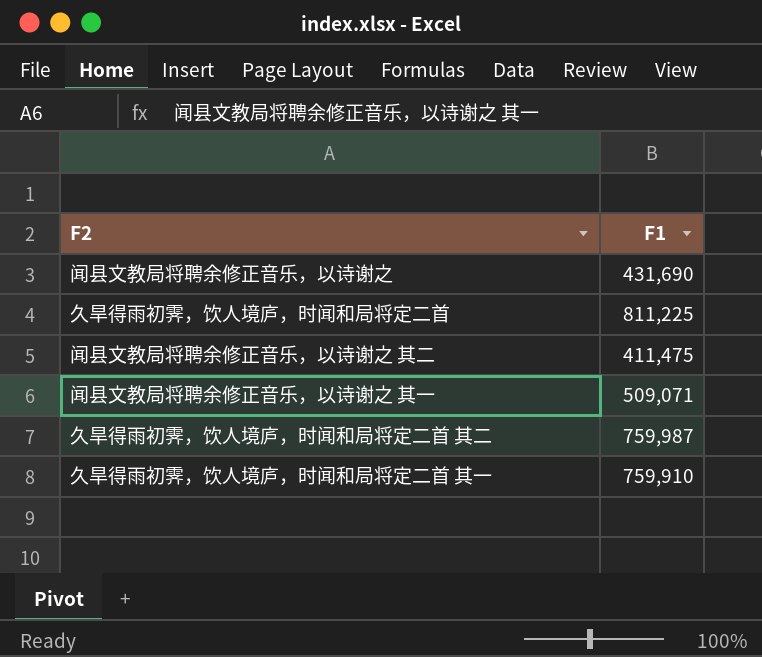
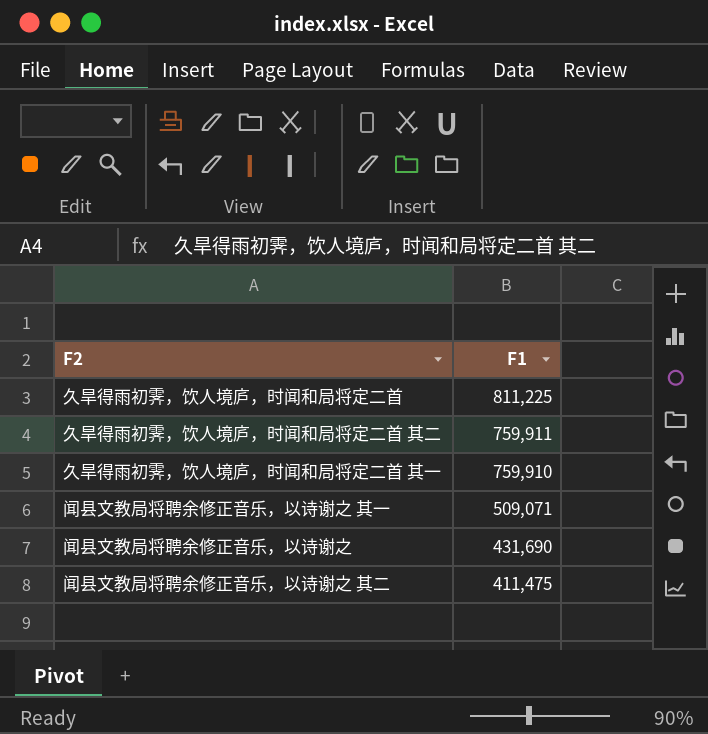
row order: none -> F1 descending
久旱得雨初霁，饮人境庐，时闻和局将定二首 其二 | F1: 759,987 -> 759,911

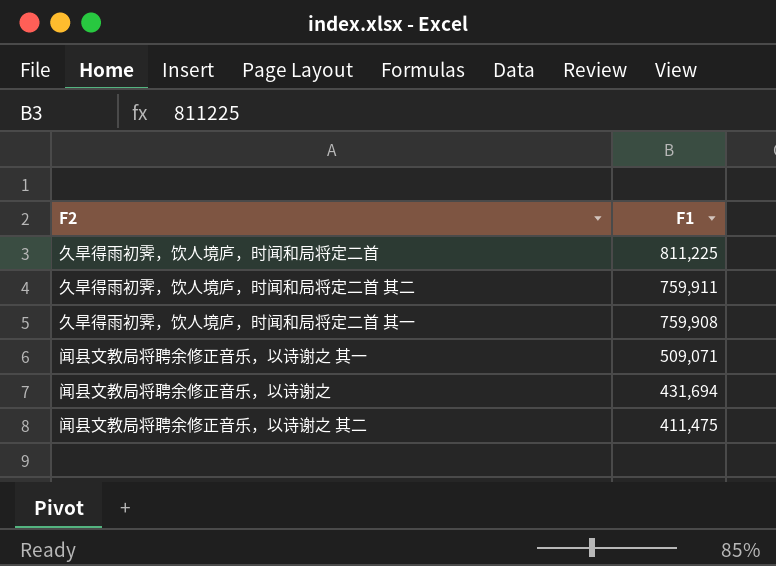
久旱得雨初霁，饮人境庐，时闻和局将定二首 其一 | F1: 759,910 -> 759,908
闻县文教局将聘余修正音乐，以诗谢之 | F1: 431,690 -> 431,694

